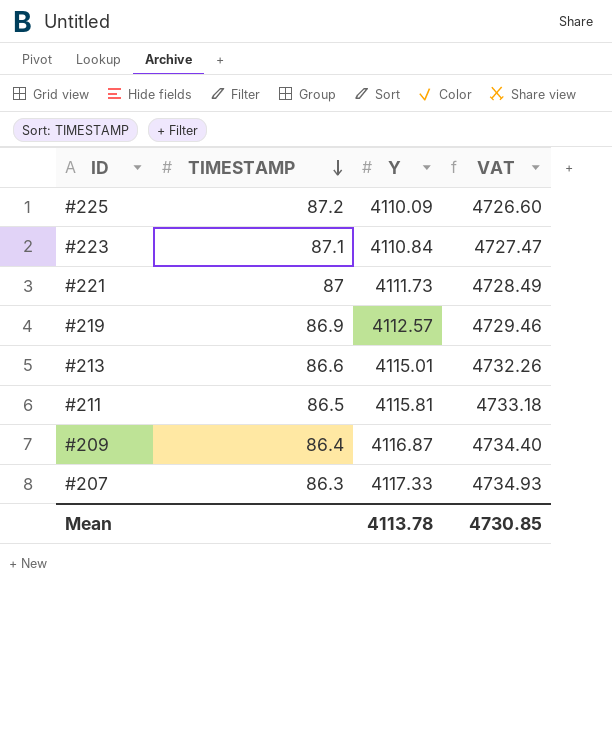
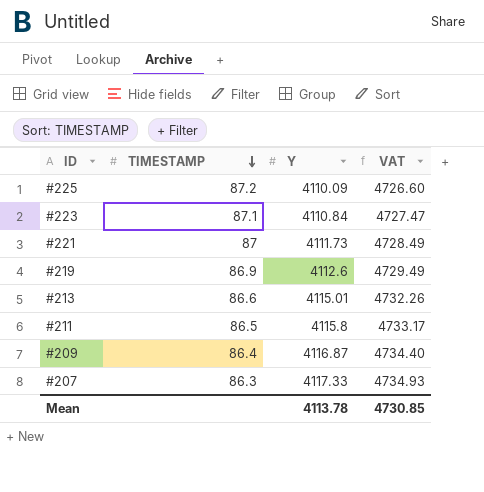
#219 | Y: 4112.57 -> 4112.6
#219 | VAT: 4729.46 -> 4729.49
#211 | Y: 4115.81 -> 4115.8
#211 | VAT: 4733.18 -> 4733.17

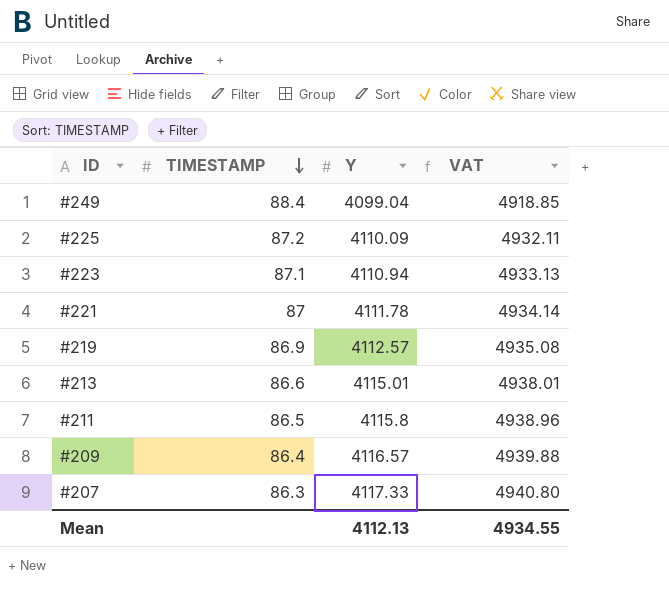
column VAT | formula: [Y] * 1.15 -> [Y] * 1.2
row #249: none -> 88.4 | 4099.04 | 4918.85
#223 | Y: 4110.84 -> 4110.94
#221 | Y: 4111.73 -> 4111.78
#219 | Y: 4112.6 -> 4112.57
#209 | Y: 4116.87 -> 4116.57
Mean | Y: 4113.78 -> 4112.13
Mean | VAT: 4730.85 -> 4934.55

